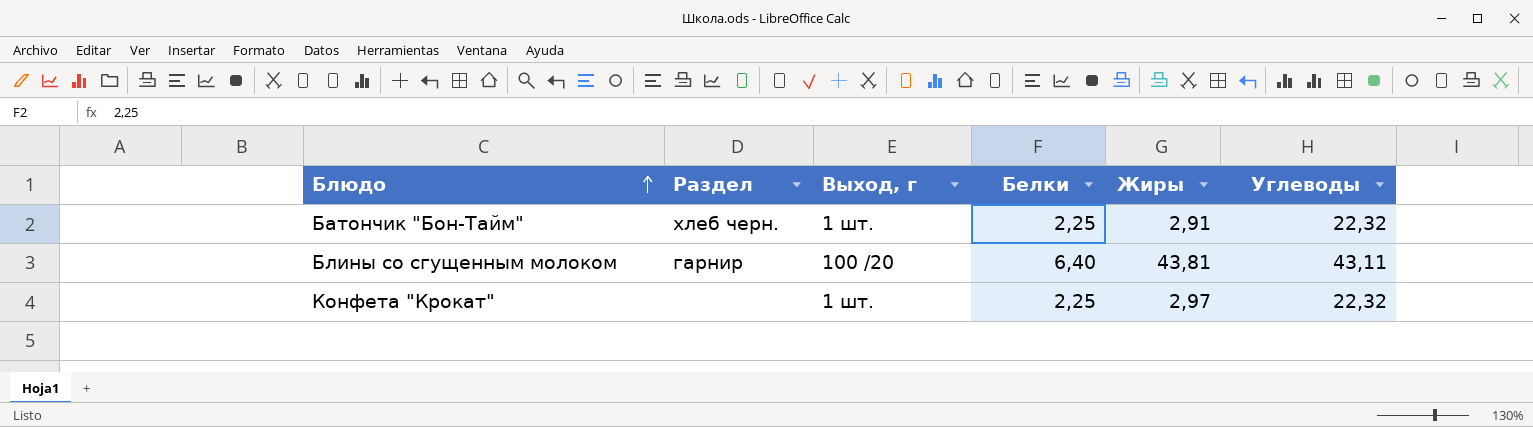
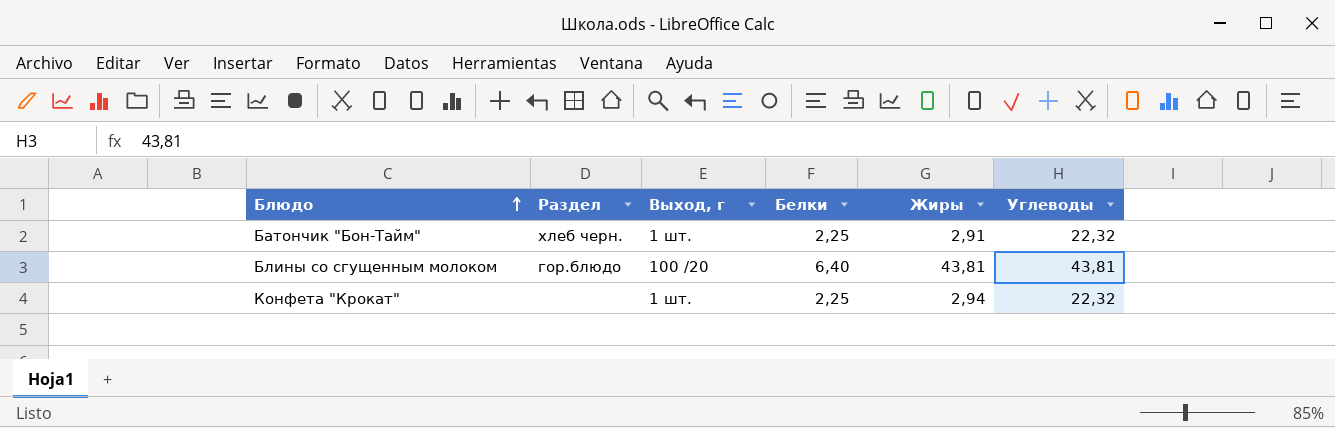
Блины со сгущенным молоком | Раздел: гарнир -> гор.блюдо
Блины со сгущенным молоком | Углеводы: 43,11 -> 43,81
Конфета "Крокат" | Жиры: 2,97 -> 2,94

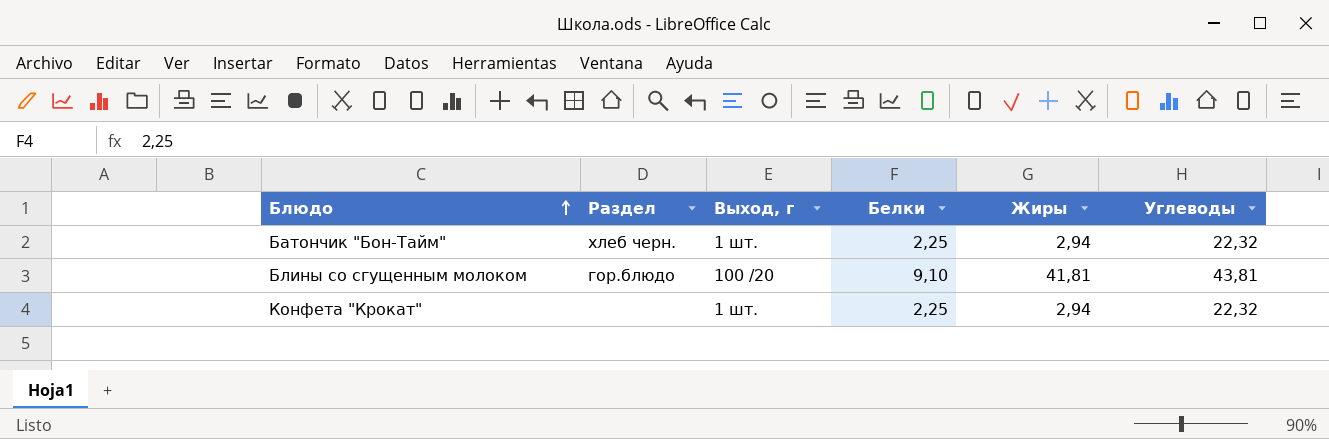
Батончик "Бон-Тайм" | Жиры: 2,91 -> 2,94
Блины со сгущенным молоком | Белки: 6,40 -> 9,10
Блины со сгущенным молоком | Жиры: 43,81 -> 41,81

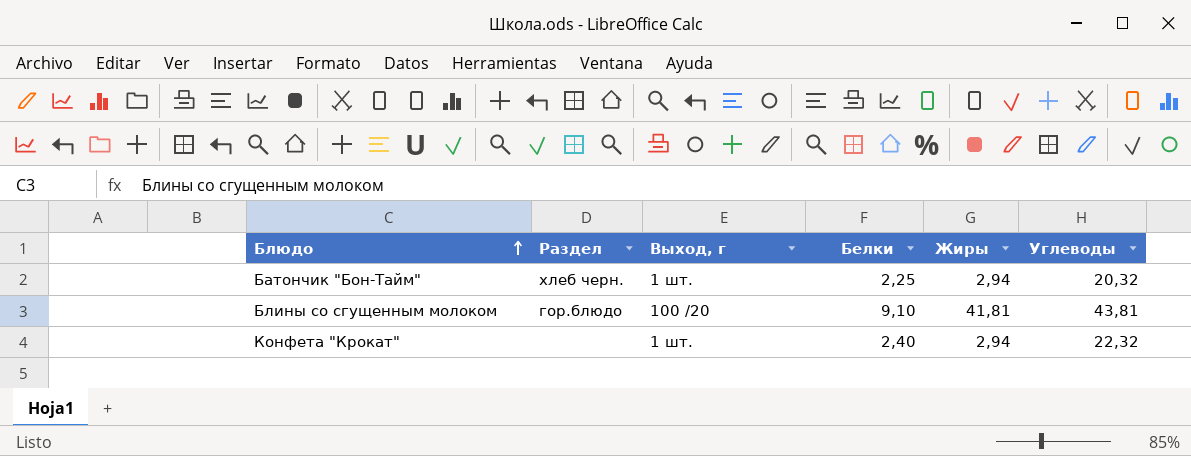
Батончик "Бон-Тайм" | Углеводы: 22,32 -> 20,32
Конфета "Крокат" | Белки: 2,25 -> 2,40

